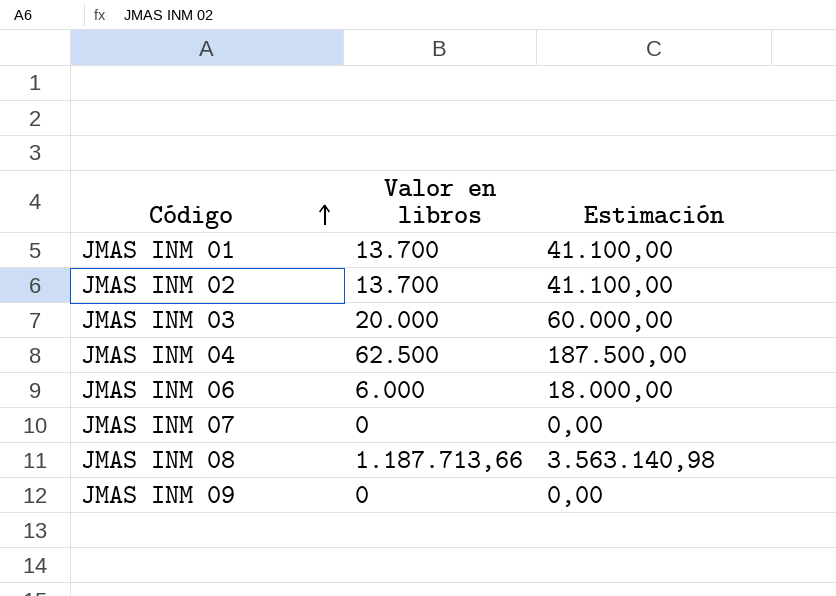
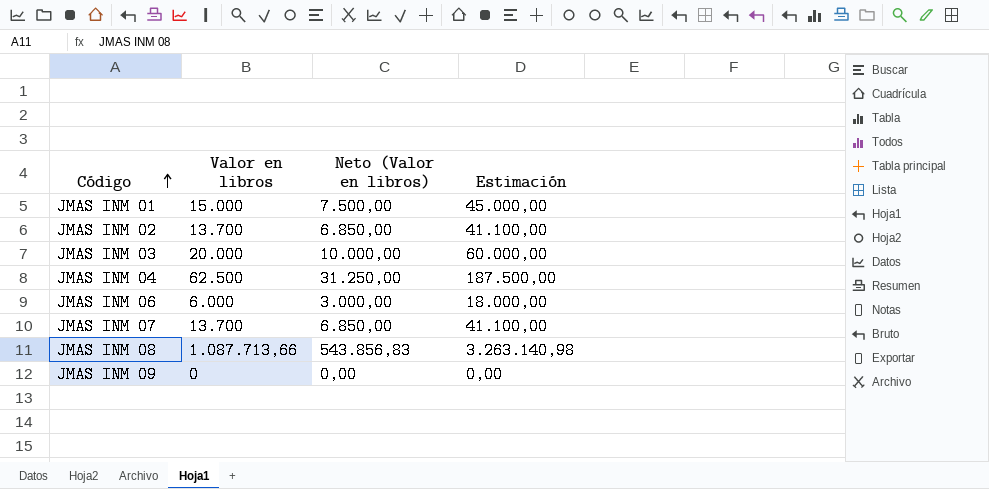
column Neto (Valor en libros) | formula: none -> [Valor en libros] * 0,5
JMAS INM 01 | Valor en libros: 13.700 -> 15.000
JMAS INM 01 | Estimación: 41.100,00 -> 45.000,00
JMAS INM 07 | Valor en libros: 0 -> 13.700
JMAS INM 07 | Estimación: 0,00 -> 41.100,00
JMAS INM 08 | Valor en libros: 1.187.713,66 -> 1.087.713,66
JMAS INM 08 | Estimación: 3.563.140,98 -> 3.263.140,98

